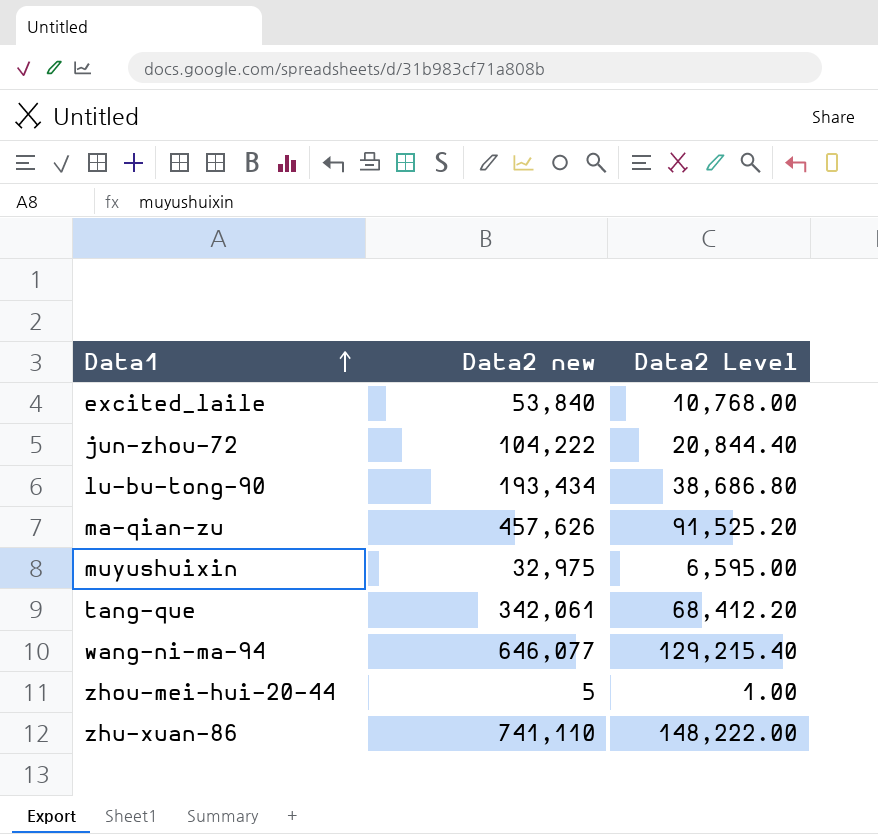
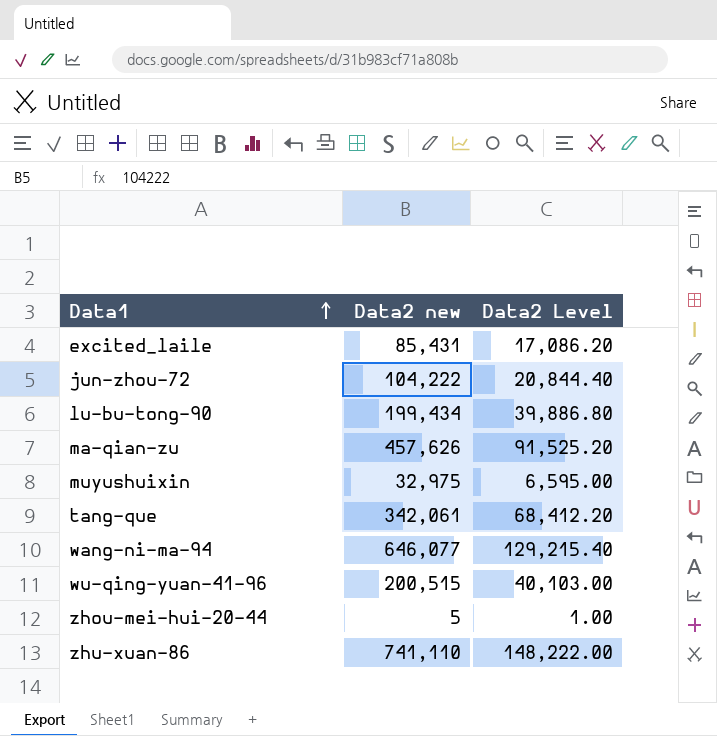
excited_laile | Data2 new: 53,840 -> 85,431
excited_laile | Data2 Level: 10,768.00 -> 17,086.20
lu-bu-tong-90 | Data2 new: 193,434 -> 199,434
lu-bu-tong-90 | Data2 Level: 38,686.80 -> 39,886.80
row wu-qing-yuan-41-96: none -> 200,515 | 40,103.00

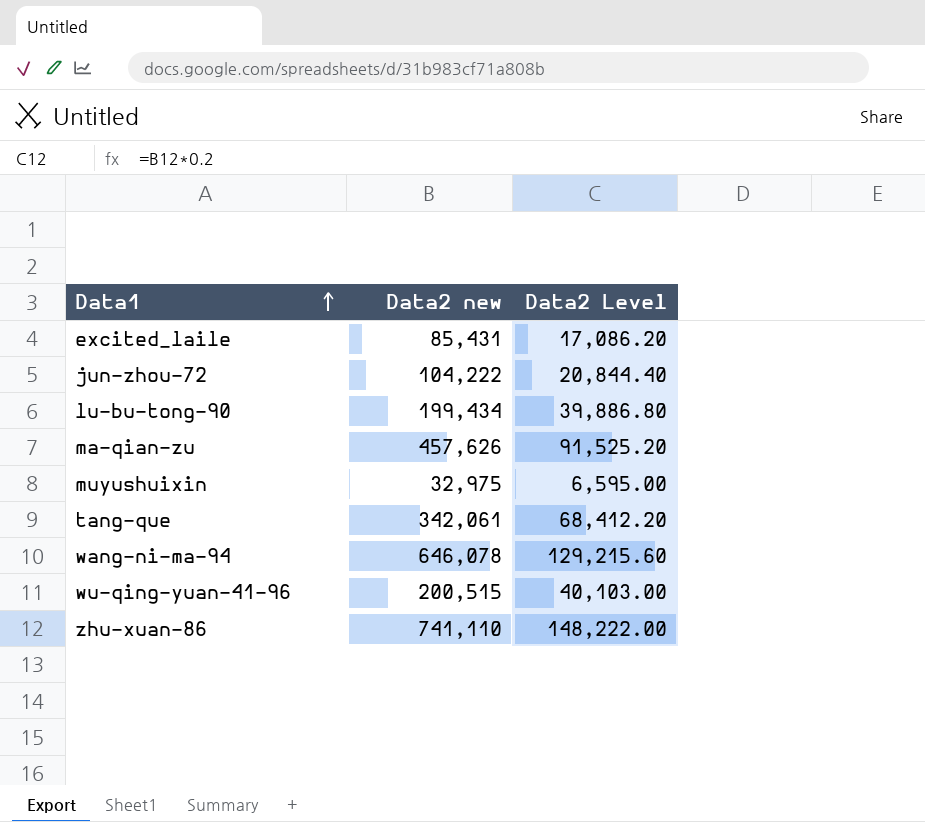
row zhou-mei-hui-20-44: 5 | 1.00 -> none
wang-ni-ma-94 | Data2 new: 646,077 -> 646,078
wang-ni-ma-94 | Data2 Level: 129,215.40 -> 129,215.60

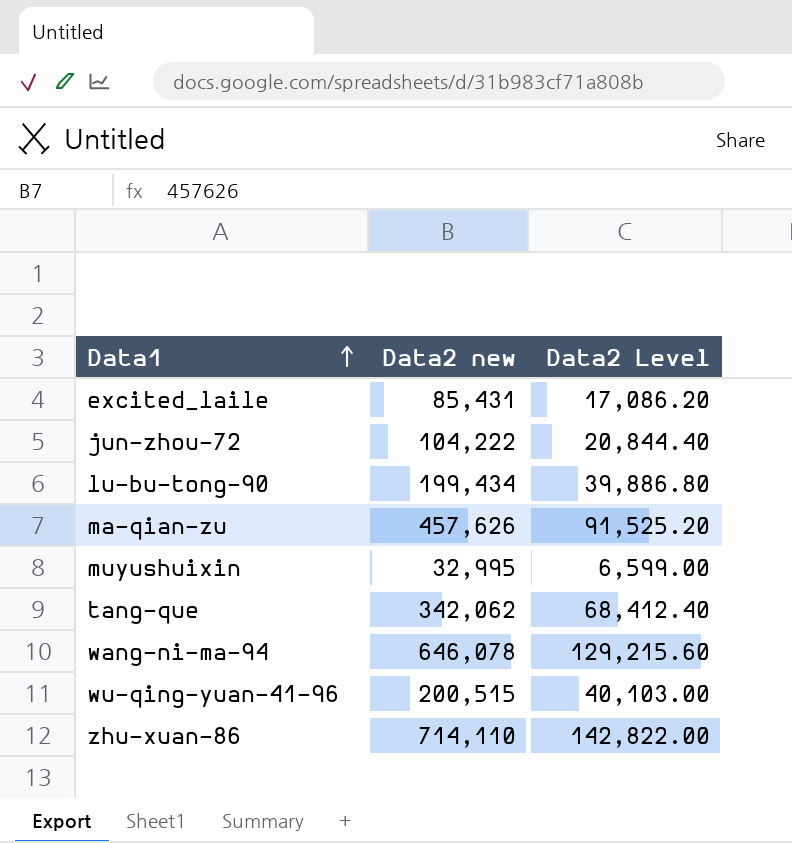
muyushuixin | Data2 new: 32,975 -> 32,995
muyushuixin | Data2 Level: 6,595.00 -> 6,599.00
tang-que | Data2 new: 342,061 -> 342,062
tang-que | Data2 Level: 68,412.20 -> 68,412.40
zhu-xuan-86 | Data2 new: 741,110 -> 714,110
zhu-xuan-86 | Data2 Level: 148,222.00 -> 142,822.00

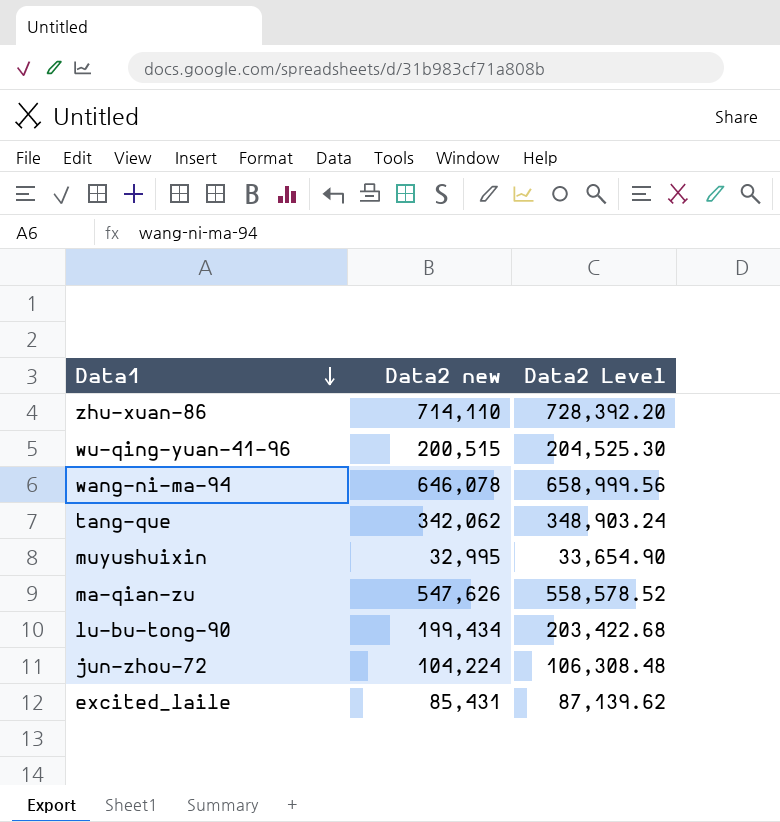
row order: Data1 ascending -> Data1 descending
column Data2 Level | formula: [Data2 new] * 0.2 -> [Data2 new] * 1.02
ma-qian-zu | Data2 new: 457,626 -> 547,626
jun-zhou-72 | Data2 new: 104,222 -> 104,224

